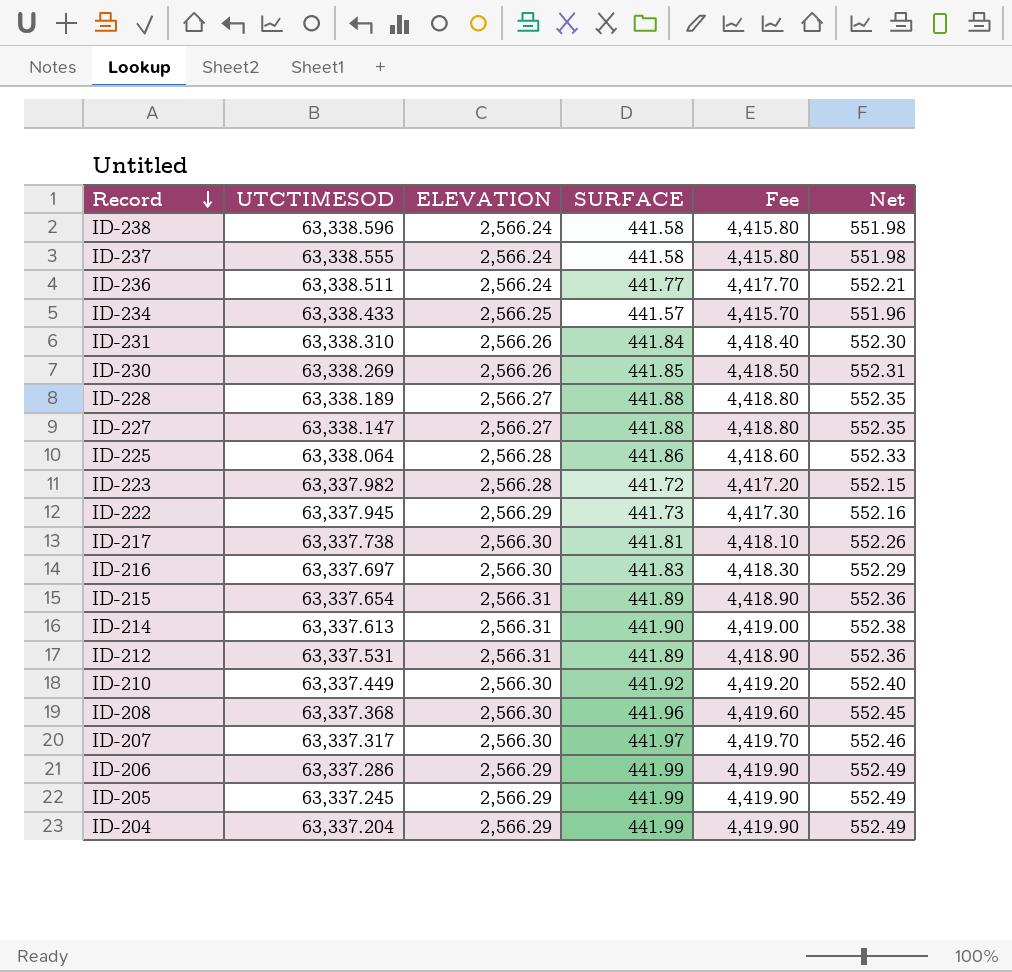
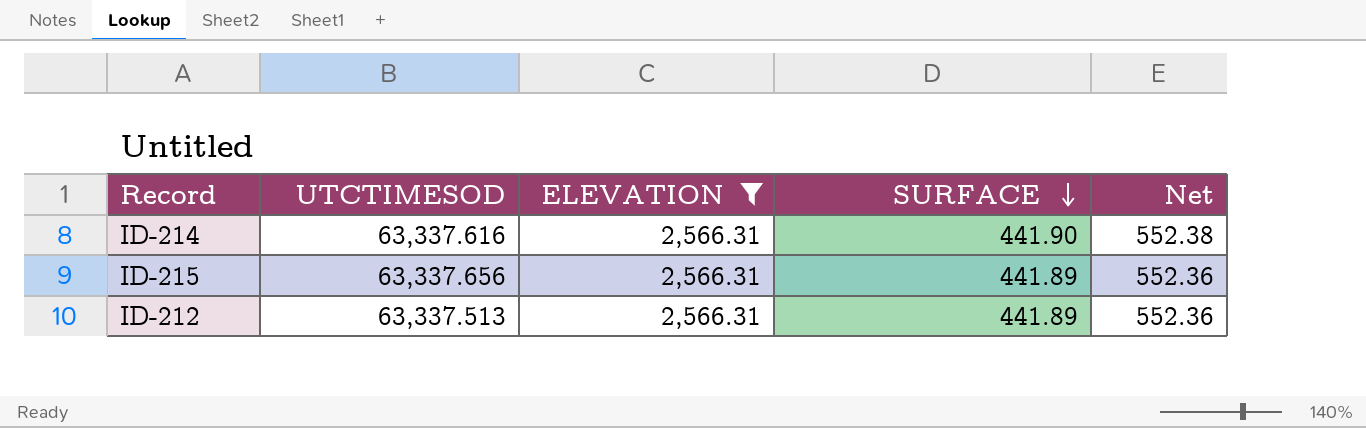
filter: none -> ELEVATION = 2,566.31
row order: Record descending -> SURFACE descending
column Fee | formula: [SURFACE] * 10 -> none
ID-214 | UTCTIMESOD: 63,337.613 -> 63,337.616
ID-215 | UTCTIMESOD: 63,337.654 -> 63,337.656
ID-212 | UTCTIMESOD: 63,337.531 -> 63,337.513

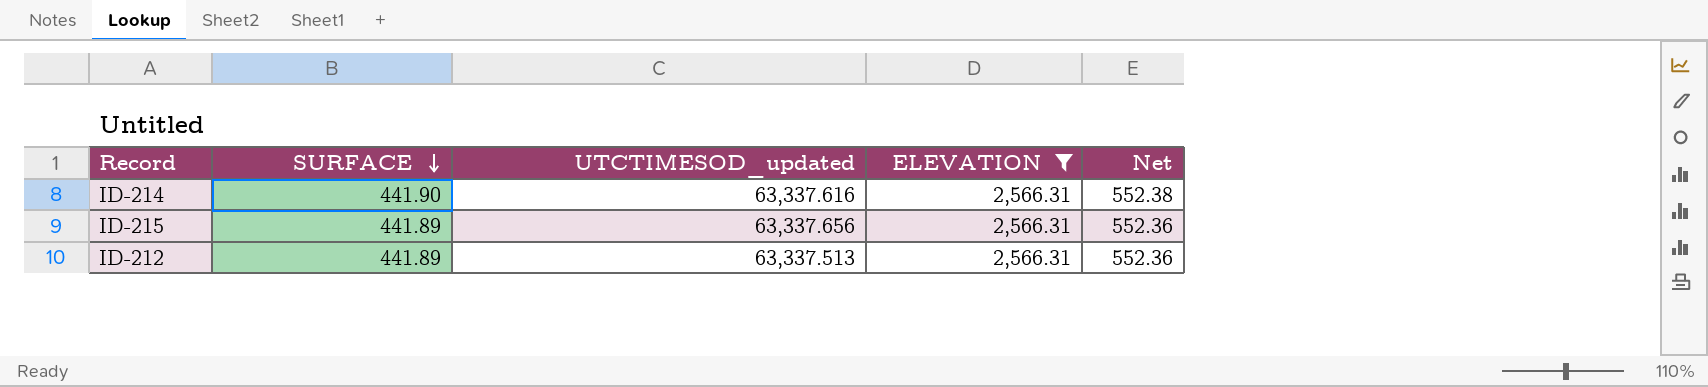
column SURFACE | position: 4 -> 2
column name: UTCTIMESOD -> UTCTIMESOD_updated

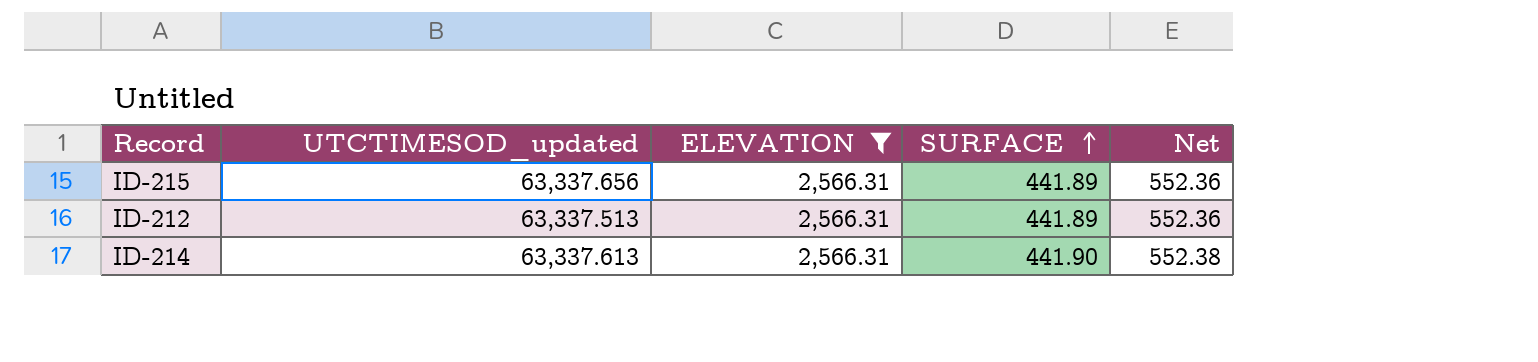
row order: SURFACE descending -> SURFACE ascending
column SURFACE | position: 2 -> 4
ID-214 | UTCTIMESOD_updated: 63,337.616 -> 63,337.613

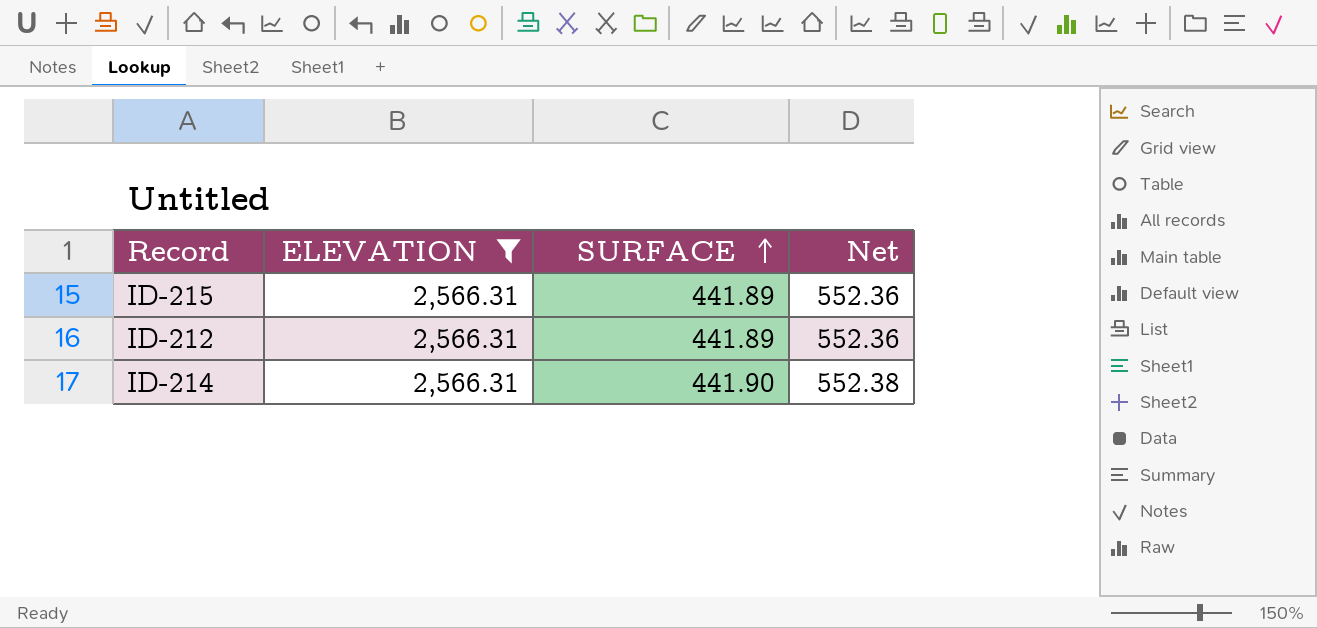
column UTCTIMESOD_updated | position: 2 -> none

